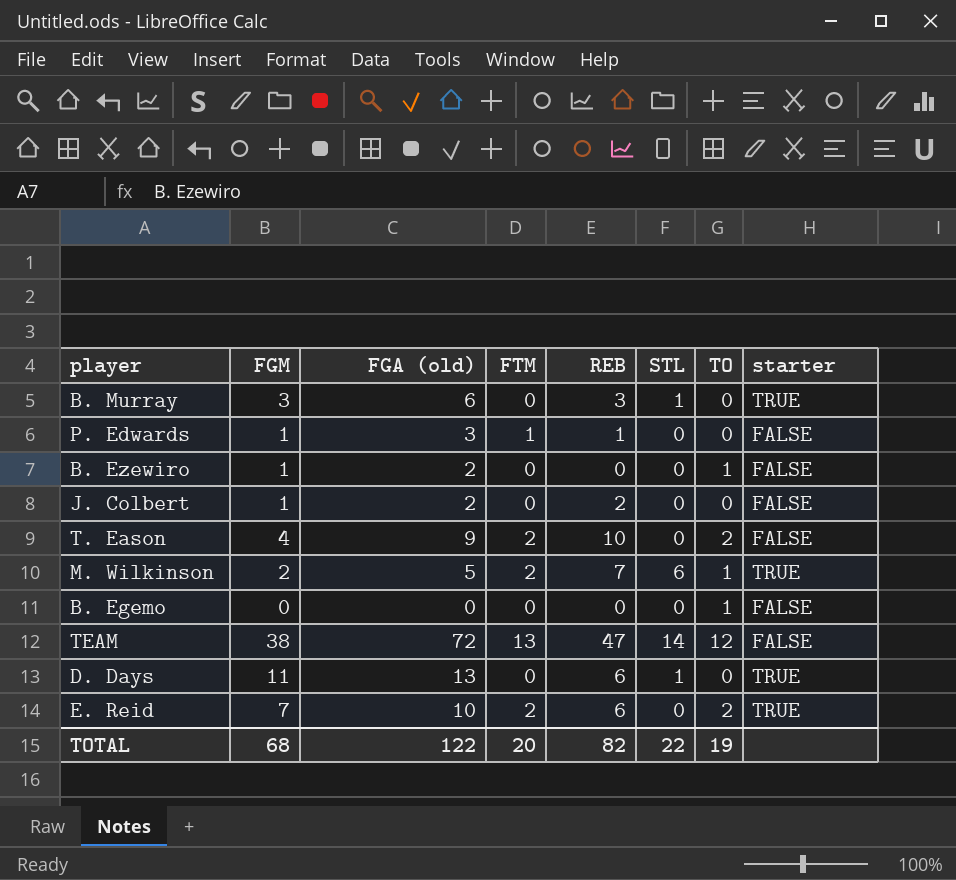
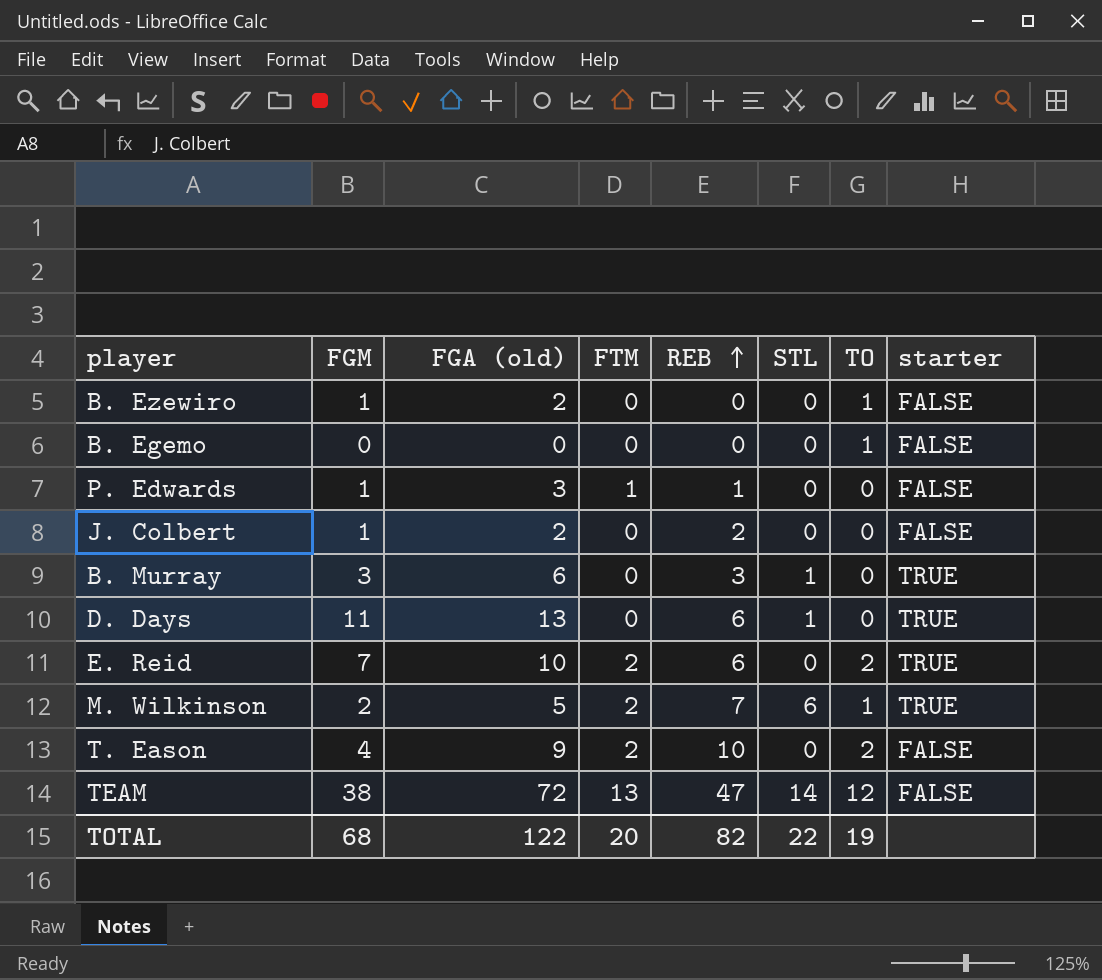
row order: none -> REB ascending

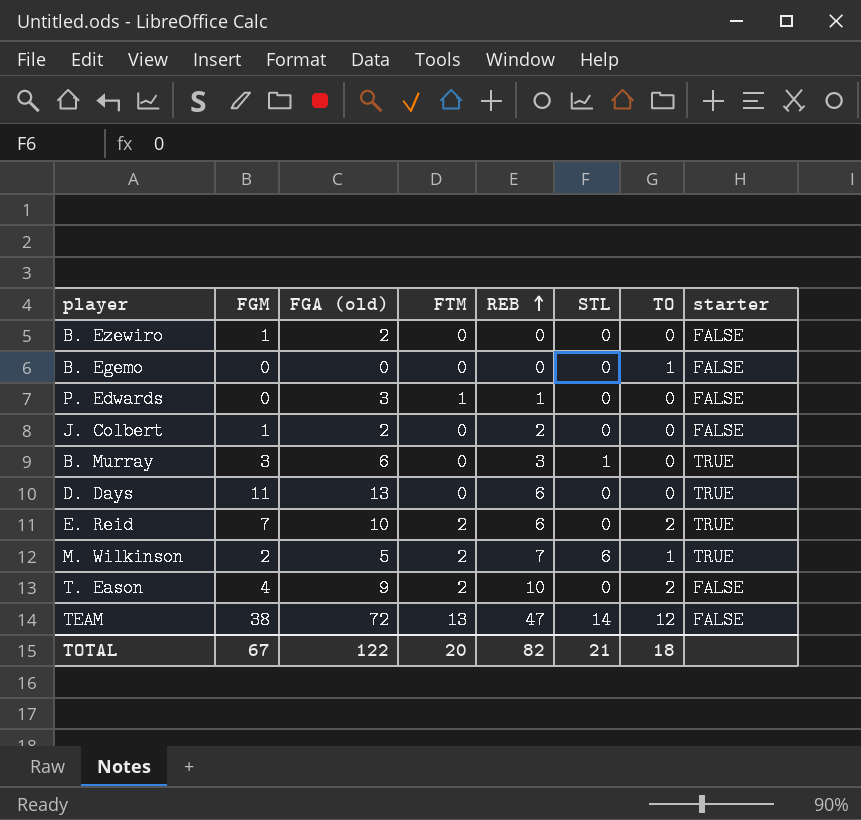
B. Ezewiro | TO: 1 -> 0
P. Edwards | FGM: 1 -> 0
D. Days | STL: 1 -> 0
TOTAL | FGM: 68 -> 67
TOTAL | STL: 22 -> 21
TOTAL | TO: 19 -> 18

